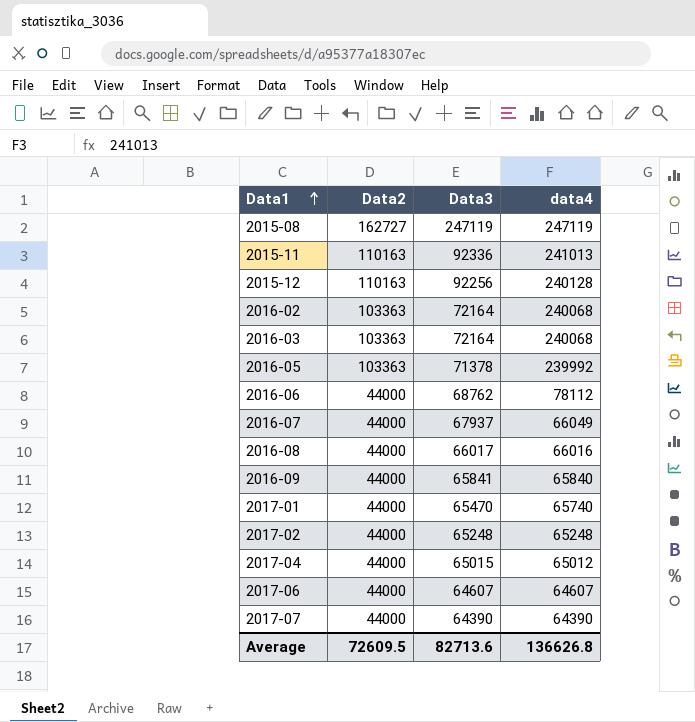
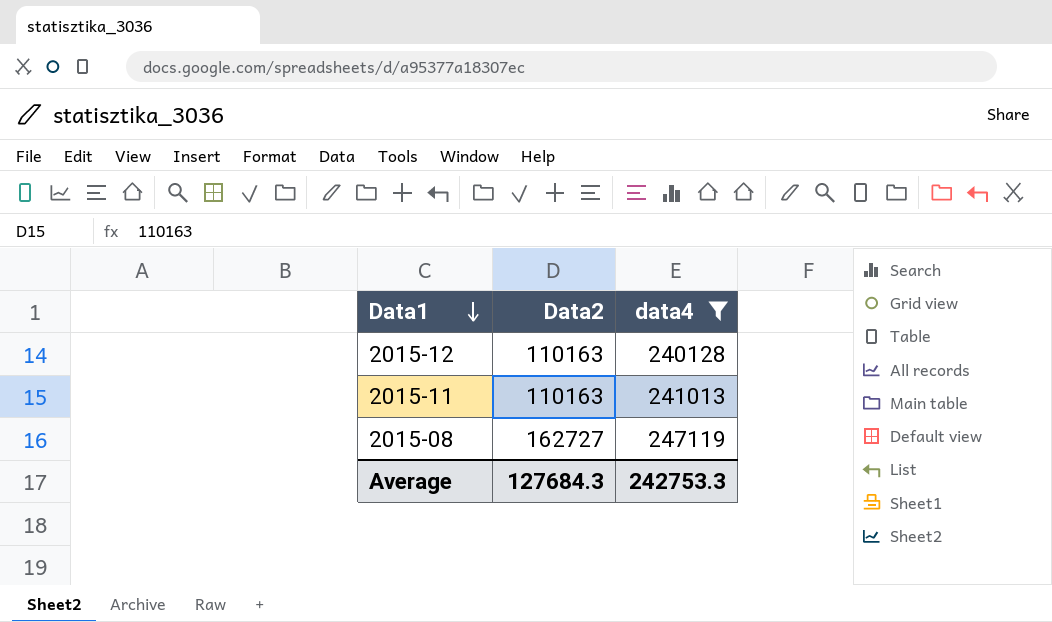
filter: none -> data4 >= 240128
row order: Data1 ascending -> Data1 descending
column Data3 | position: 3 -> none
Average | Data2: 72609.5 -> 127684.3
Average | data4: 136626.8 -> 242753.3

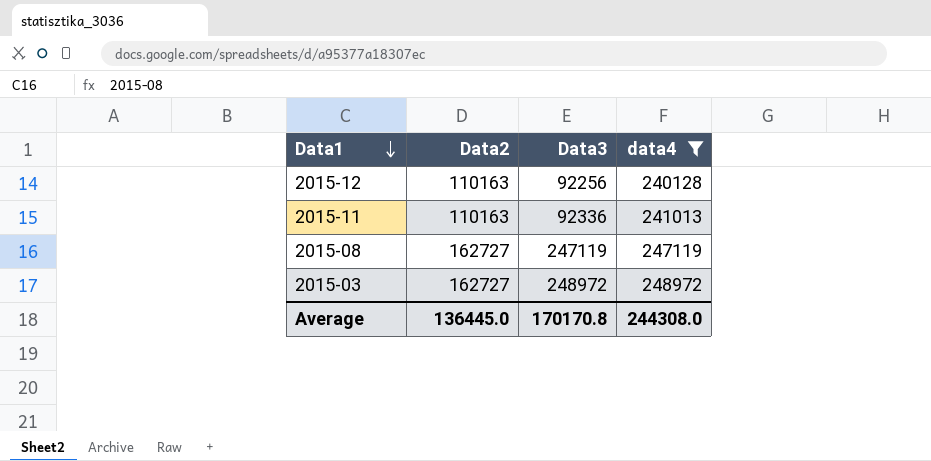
column Data3 | position: none -> 3
row 2015-03: none -> 162727 | 248972 | 248972
Average | Data2: 127684.3 -> 136445.0
Average | data4: 242753.3 -> 244308.0

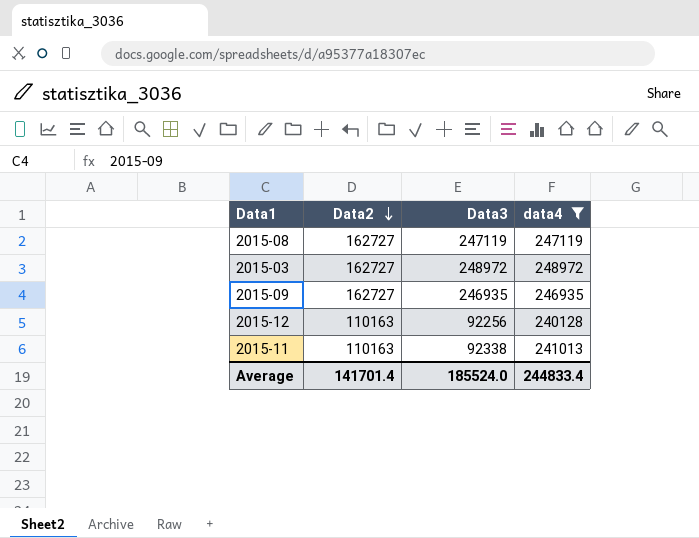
row order: Data1 descending -> Data2 descending
row 2015-09: none -> 162727 | 246935 | 246935
2015-11 | Data3: 92336 -> 92338
Average | Data2: 136445.0 -> 141701.4
Average | Data3: 170170.8 -> 185524.0
Average | data4: 244308.0 -> 244833.4

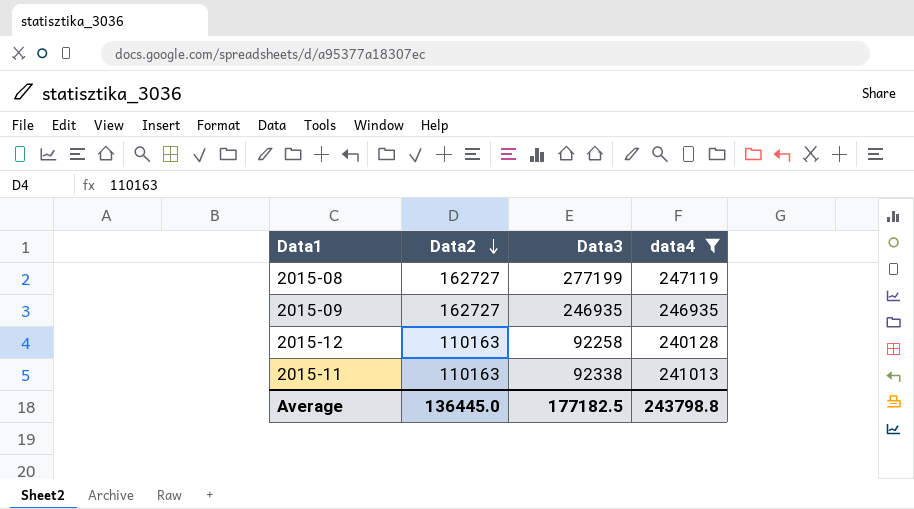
row 2015-03: 162727 | 248972 | 248972 -> none
2015-08 | Data3: 247119 -> 277199
2015-12 | Data3: 92256 -> 92258
Average | Data2: 141701.4 -> 136445.0
Average | Data3: 185524.0 -> 177182.5
Average | data4: 244833.4 -> 243798.8

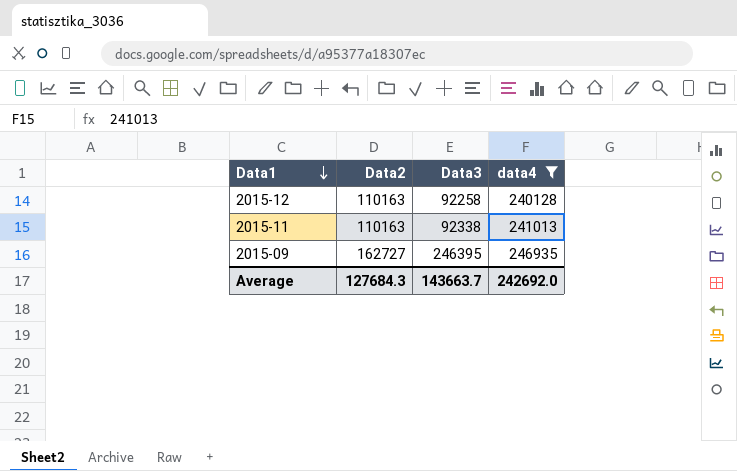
row order: Data2 descending -> Data1 descending
row 2015-08: 162727 | 277199 | 247119 -> none
2015-09 | Data3: 246935 -> 246395
Average | Data2: 136445.0 -> 127684.3
Average | Data3: 177182.5 -> 143663.7
Average | data4: 243798.8 -> 242692.0

